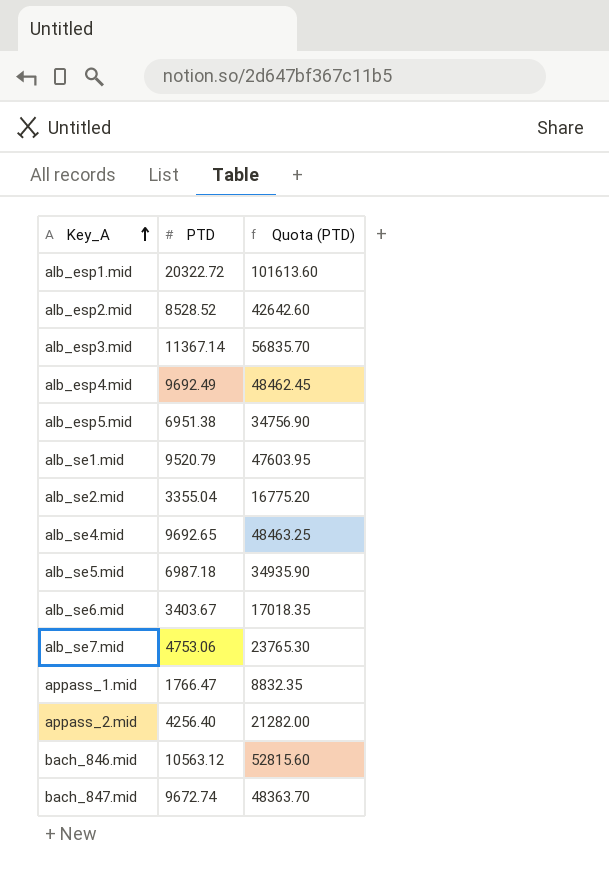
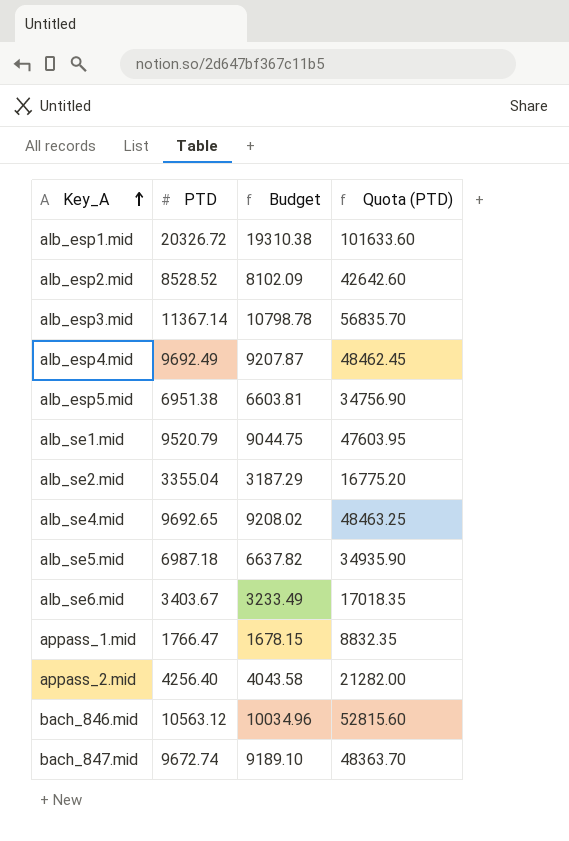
column Budget | formula: none -> [PTD] * 0.95
row alb_se7.mid: 4753.06 | 23765.30 -> none
alb_esp1.mid | PTD: 20322.72 -> 20326.72
alb_esp1.mid | Quota (PTD): 101613.60 -> 101633.60

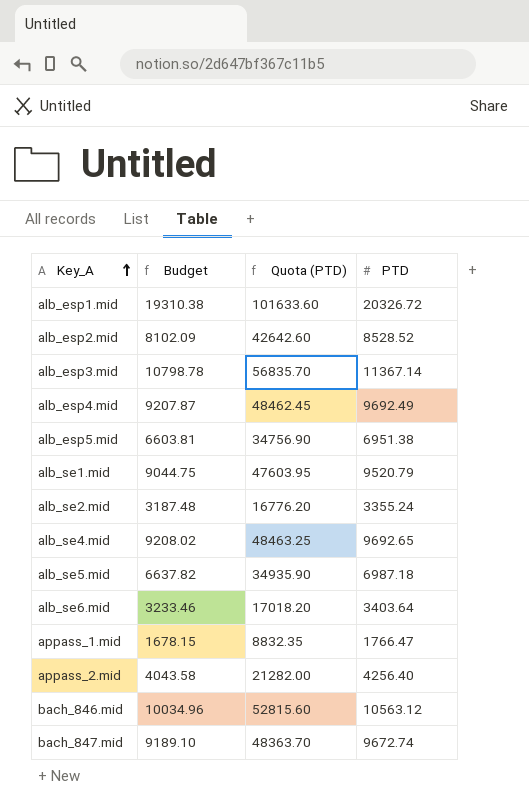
column PTD | position: 2 -> 4
alb_se2.mid | Budget: 3187.29 -> 3187.48
alb_se2.mid | Quota (PTD): 16775.20 -> 16776.20
alb_se2.mid | PTD: 3355.04 -> 3355.24
alb_se6.mid | Budget: 3233.49 -> 3233.46
alb_se6.mid | Quota (PTD): 17018.35 -> 17018.20
alb_se6.mid | PTD: 3403.67 -> 3403.64

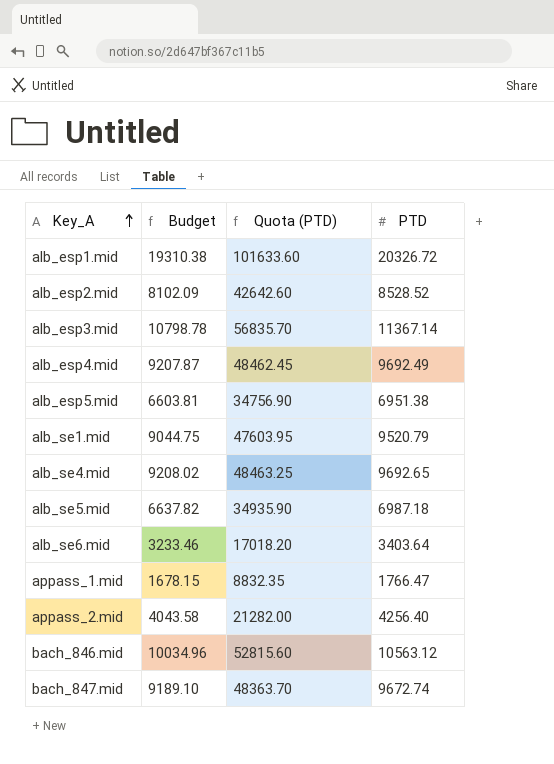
row alb_se2.mid: 3187.48 | 16776.20 | 3355.24 -> none

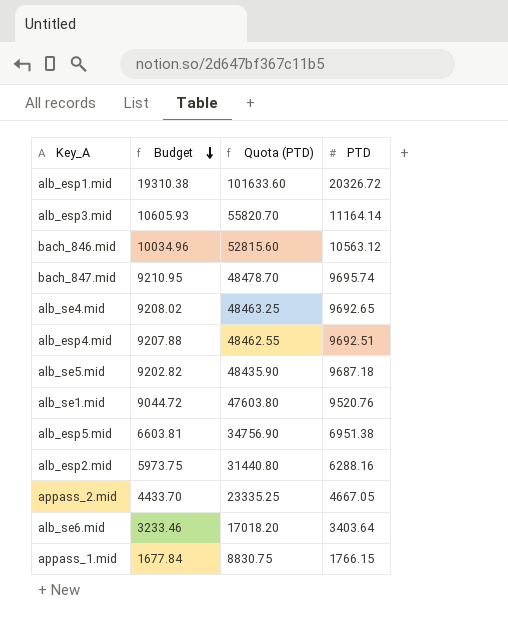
row order: Key_A ascending -> Budget descending
alb_esp3.mid | Budget: 10798.78 -> 10605.93
alb_esp3.mid | Quota (PTD): 56835.70 -> 55820.70
alb_esp3.mid | PTD: 11367.14 -> 11164.14
bach_847.mid | Budget: 9189.10 -> 9210.95
bach_847.mid | Quota (PTD): 48363.70 -> 48478.70
bach_847.mid | PTD: 9672.74 -> 9695.74
alb_esp4.mid | Budget: 9207.87 -> 9207.88
alb_esp4.mid | Quota (PTD): 48462.45 -> 48462.55
alb_esp4.mid | PTD: 9692.49 -> 9692.51
alb_se5.mid | Budget: 6637.82 -> 9202.82
alb_se5.mid | Quota (PTD): 34935.90 -> 48435.90
alb_se5.mid | PTD: 6987.18 -> 9687.18
alb_se1.mid | Budget: 9044.75 -> 9044.72
alb_se1.mid | Quota (PTD): 47603.95 -> 47603.80
alb_se1.mid | PTD: 9520.79 -> 9520.76
alb_esp2.mid | Budget: 8102.09 -> 5973.75
alb_esp2.mid | Quota (PTD): 42642.60 -> 31440.80
alb_esp2.mid | PTD: 8528.52 -> 6288.16
appass_2.mid | Budget: 4043.58 -> 4433.70
appass_2.mid | Quota (PTD): 21282.00 -> 23335.25
appass_2.mid | PTD: 4256.40 -> 4667.05
appass_1.mid | Budget: 1678.15 -> 1677.84
appass_1.mid | Quota (PTD): 8832.35 -> 8830.75
appass_1.mid | PTD: 1766.47 -> 1766.15

